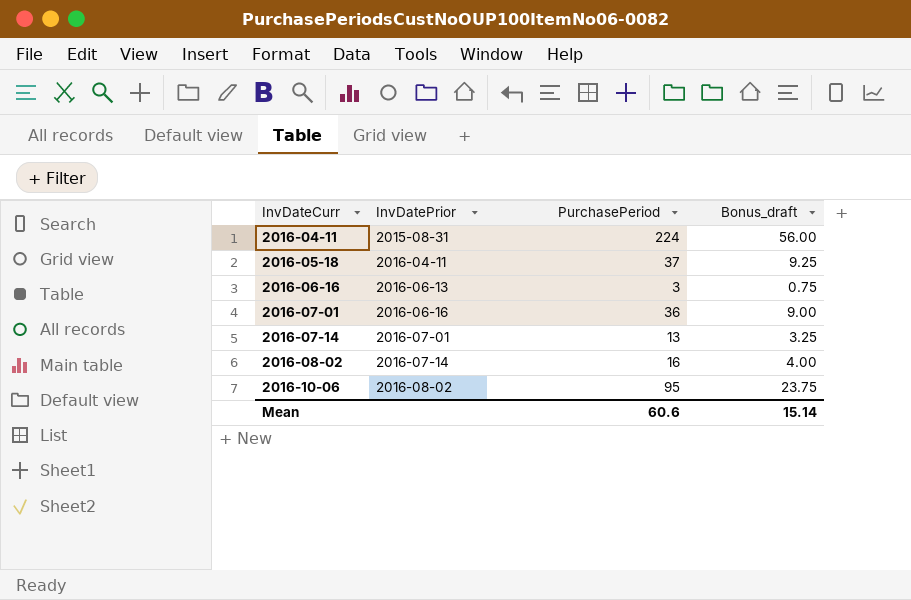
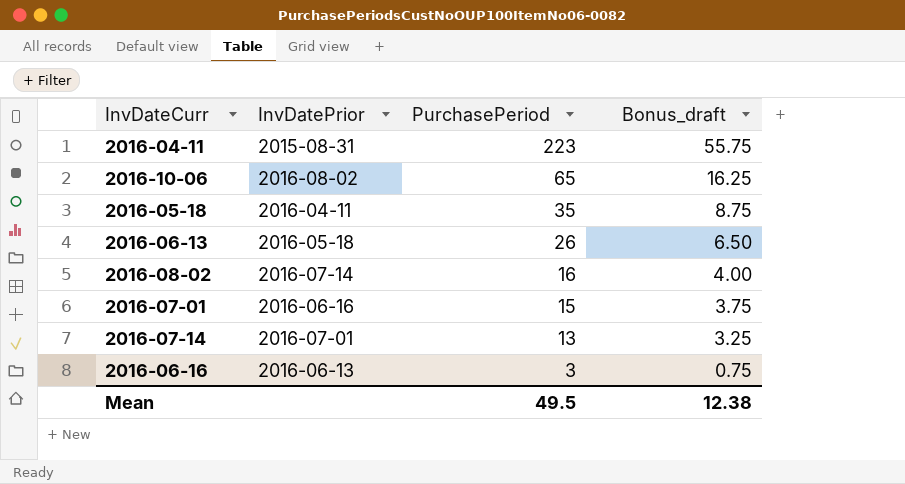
row order: InvDateCurr ascending -> PurchasePeriod descending
2016-04-11 | PurchasePeriod: 224 -> 223
2016-04-11 | Bonus_draft: 56.00 -> 55.75
2016-10-06 | PurchasePeriod: 95 -> 65
2016-10-06 | Bonus_draft: 23.75 -> 16.25
2016-05-18 | PurchasePeriod: 37 -> 35
2016-05-18 | Bonus_draft: 9.25 -> 8.75
row 2016-06-13: none -> 2016-05-18 | 26 | 6.50
2016-07-01 | PurchasePeriod: 36 -> 15
2016-07-01 | Bonus_draft: 9.00 -> 3.75
Mean | PurchasePeriod: 60.6 -> 49.5
Mean | Bonus_draft: 15.14 -> 12.38

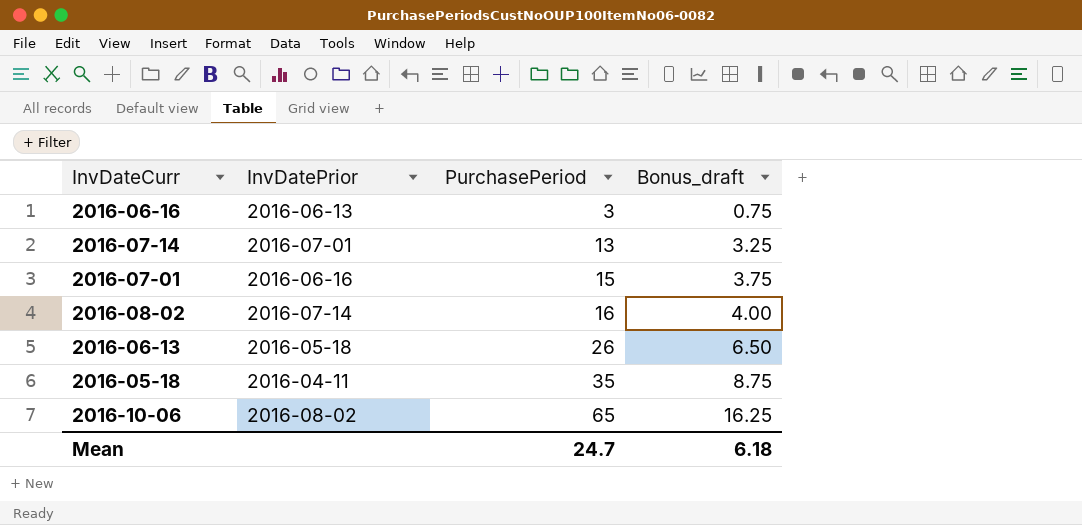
row order: PurchasePeriod descending -> PurchasePeriod ascending
row 2016-04-11: 2015-08-31 | 223 | 55.75 -> none
Mean | PurchasePeriod: 49.5 -> 24.7
Mean | Bonus_draft: 12.38 -> 6.18

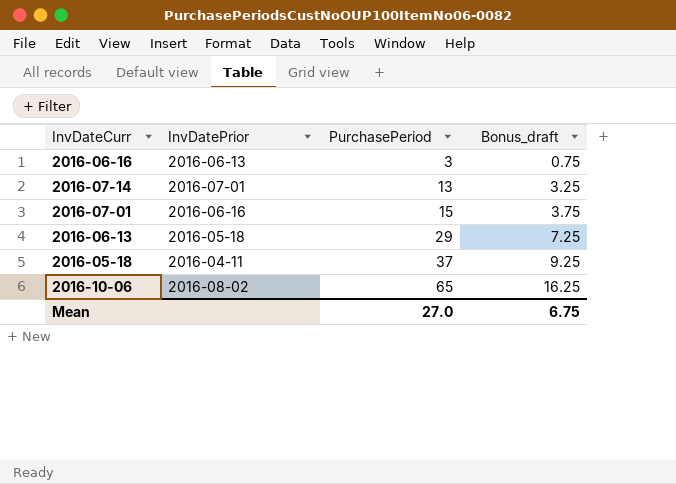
row 2016-08-02: 2016-07-14 | 16 | 4.00 -> none
2016-06-13 | PurchasePeriod: 26 -> 29
2016-06-13 | Bonus_draft: 6.50 -> 7.25
2016-05-18 | PurchasePeriod: 35 -> 37
2016-05-18 | Bonus_draft: 8.75 -> 9.25
Mean | PurchasePeriod: 24.7 -> 27.0
Mean | Bonus_draft: 6.18 -> 6.75

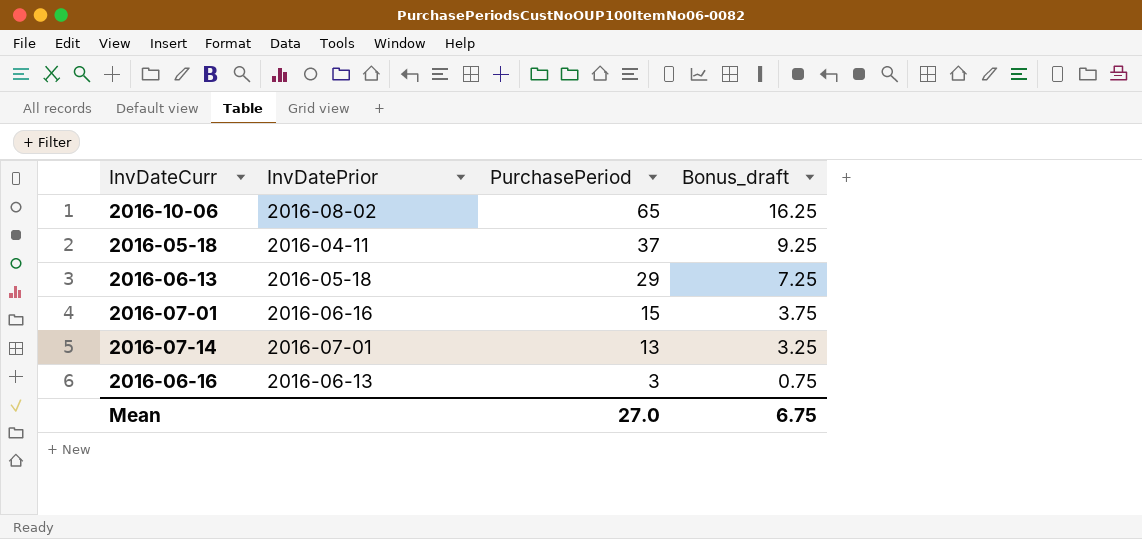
row order: PurchasePeriod ascending -> PurchasePeriod descending

